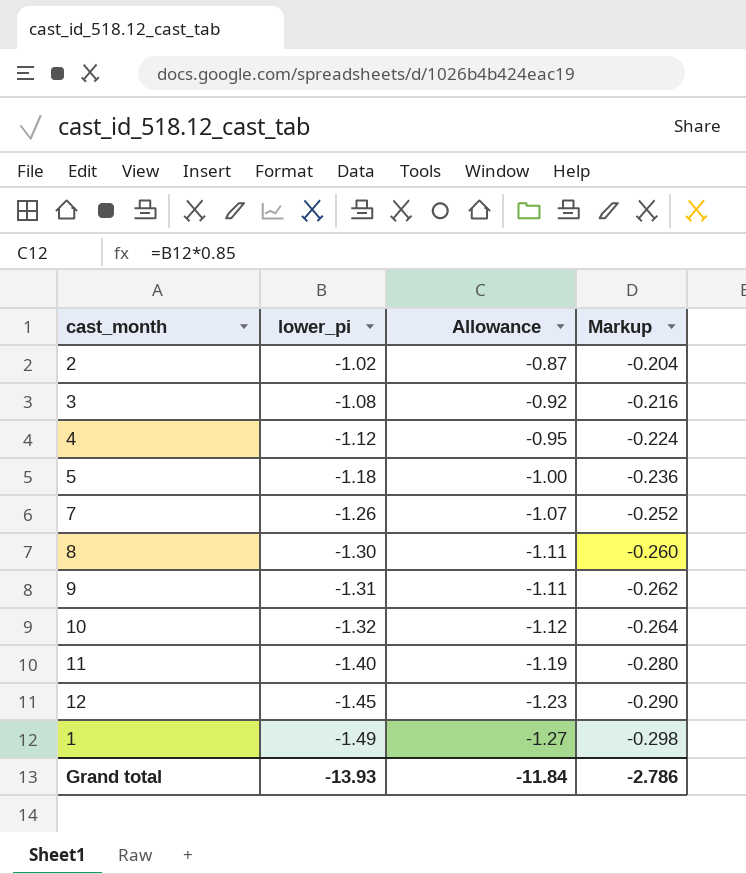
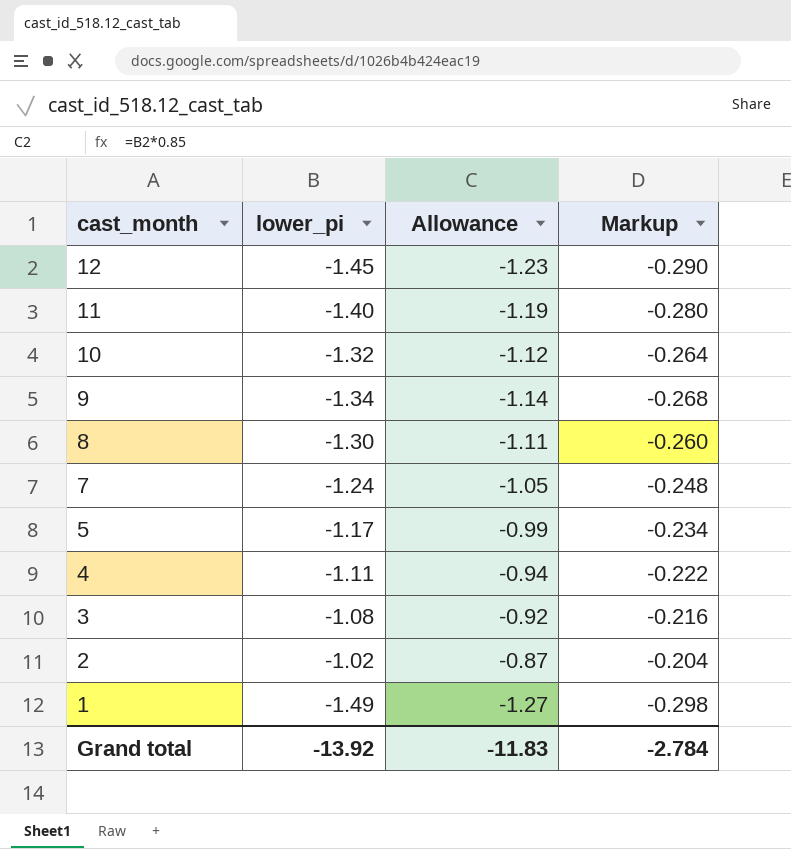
row order: lower_pi descending -> cast_month descending
9 | lower_pi: -1.31 -> -1.34
9 | Allowance: -1.11 -> -1.14
9 | Markup: -0.262 -> -0.268
7 | lower_pi: -1.26 -> -1.24
7 | Allowance: -1.07 -> -1.05
7 | Markup: -0.252 -> -0.248
5 | lower_pi: -1.18 -> -1.17
5 | Allowance: -1.00 -> -0.99
5 | Markup: -0.236 -> -0.234
4 | lower_pi: -1.12 -> -1.11
4 | Allowance: -0.95 -> -0.94
4 | Markup: -0.224 -> -0.222
Grand total | lower_pi: -13.93 -> -13.92
Grand total | Allowance: -11.84 -> -11.83
Grand total | Markup: -2.786 -> -2.784

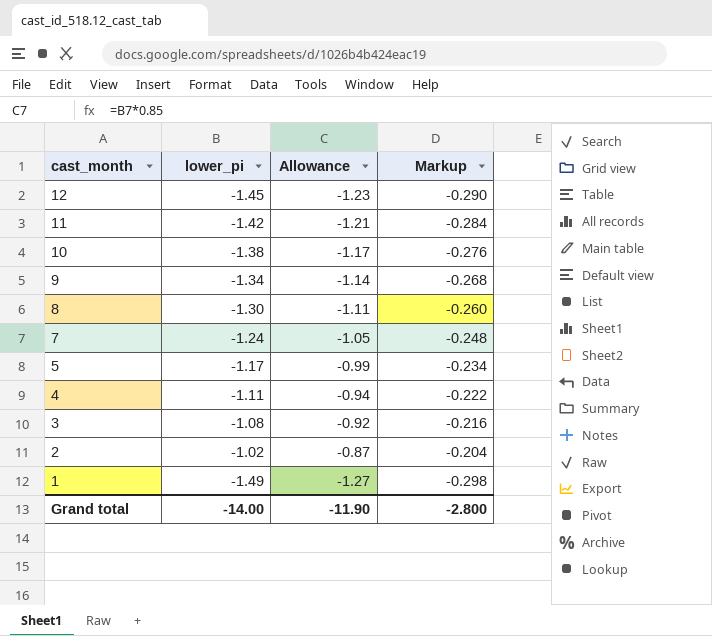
11 | lower_pi: -1.40 -> -1.42
11 | Allowance: -1.19 -> -1.21
11 | Markup: -0.280 -> -0.284
10 | lower_pi: -1.32 -> -1.38
10 | Allowance: -1.12 -> -1.17
10 | Markup: -0.264 -> -0.276
Grand total | lower_pi: -13.92 -> -14.00
Grand total | Allowance: -11.83 -> -11.90
Grand total | Markup: -2.784 -> -2.800

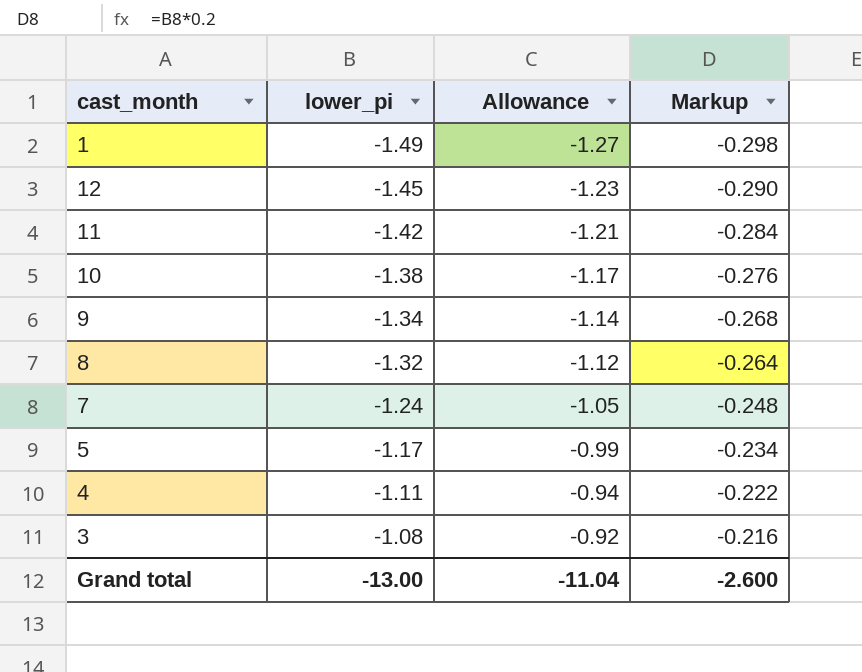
row order: cast_month descending -> lower_pi ascending
row 2: -1.02 | -0.87 | -0.204 -> none
8 | lower_pi: -1.30 -> -1.32
8 | Allowance: -1.11 -> -1.12
8 | Markup: -0.260 -> -0.264
Grand total | lower_pi: -14.00 -> -13.00
Grand total | Allowance: -11.90 -> -11.04
Grand total | Markup: -2.800 -> -2.600

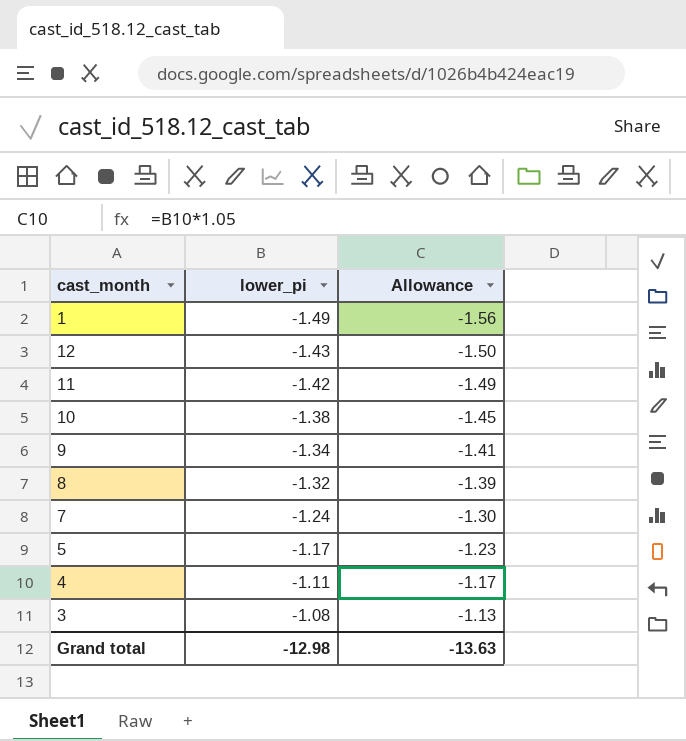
column Markup | formula: [lower_pi] * 0.2 -> none
column Allowance | formula: [lower_pi] * 0.85 -> [lower_pi] * 1.05
12 | lower_pi: -1.45 -> -1.43
Grand total | lower_pi: -13.00 -> -12.98
Grand total | Allowance: -11.04 -> -13.63

